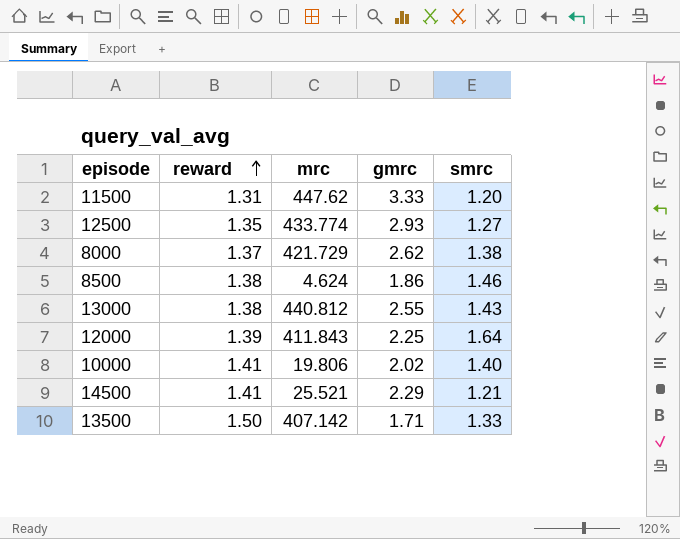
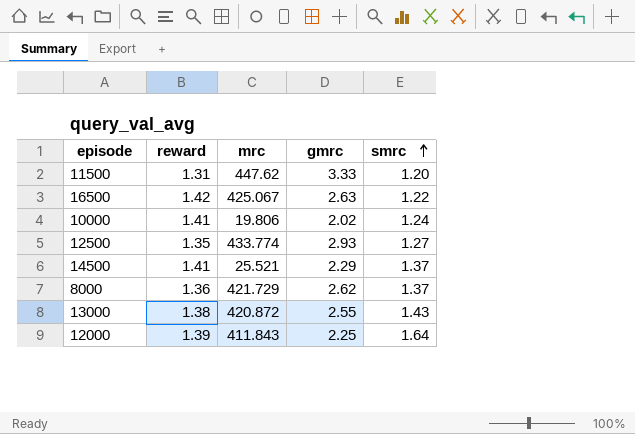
row order: reward ascending -> smrc ascending
row 8500: 1.38 | 4.624 | 1.86 | 1.46 -> none
row 13500: 1.50 | 407.142 | 1.71 | 1.33 -> none
row 16500: none -> 1.42 | 425.067 | 2.63 | 1.22
10000 | smrc: 1.40 -> 1.24
14500 | smrc: 1.21 -> 1.37
8000 | reward: 1.37 -> 1.36
8000 | smrc: 1.38 -> 1.37
13000 | mrc: 440.812 -> 420.872

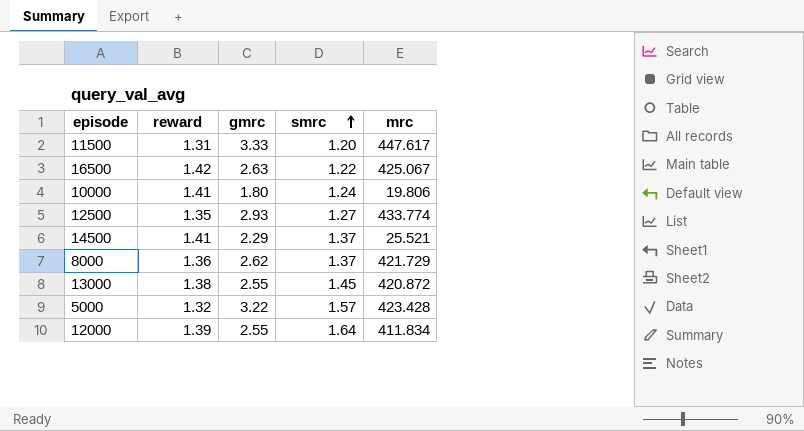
column mrc | position: 3 -> 5
11500 | mrc: 447.62 -> 447.617
10000 | gmrc: 2.02 -> 1.80
13000 | smrc: 1.43 -> 1.45
row 5000: none -> 1.32 | 3.22 | 1.57 | 423.428
12000 | gmrc: 2.25 -> 2.55
12000 | mrc: 411.843 -> 411.834

